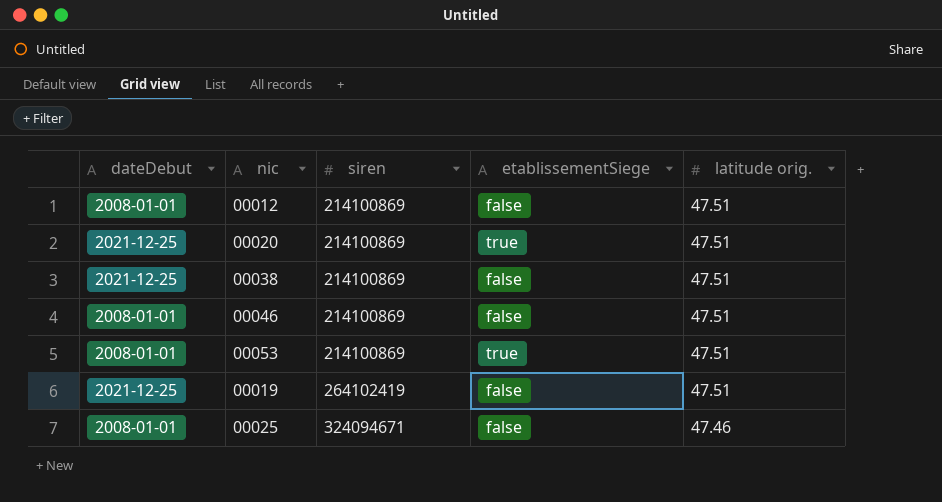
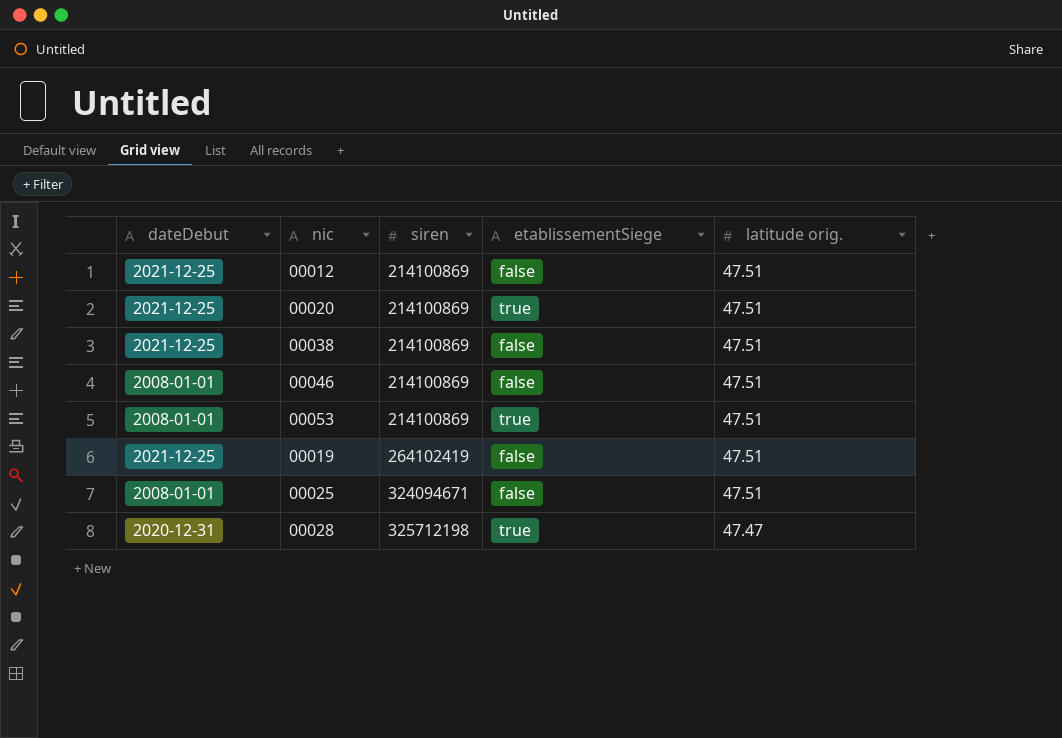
00012 | dateDebut: 2008-01-01 -> 2021-12-25
00025 | latitude orig.: 47.46 -> 47.51
row 00028: none -> 2020-12-31 | 325712198 | true | 47.47

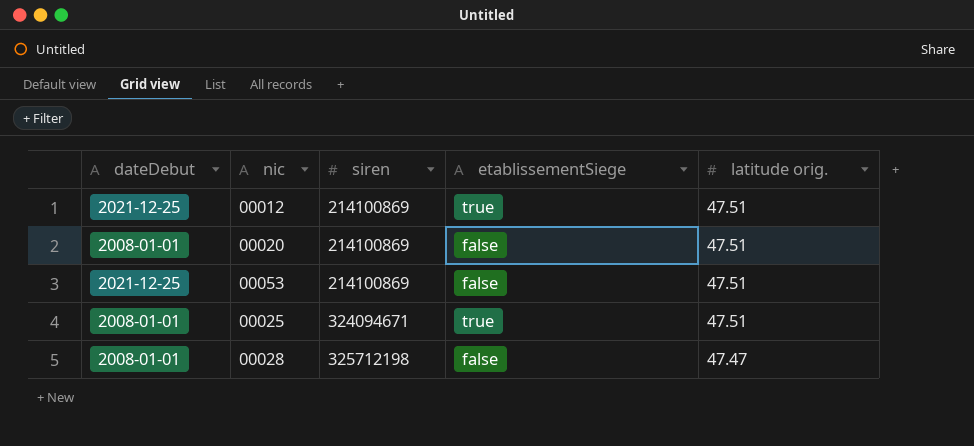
row 00038: 2021-12-25 | 214100869 | false | 47.51 -> none
row 00046: 2008-01-01 | 214100869 | false | 47.51 -> none
row 00019: 2021-12-25 | 264102419 | false | 47.51 -> none
00012 | etablissementSiege: false -> true
00020 | dateDebut: 2021-12-25 -> 2008-01-01
00020 | etablissementSiege: true -> false
00053 | dateDebut: 2008-01-01 -> 2021-12-25
00053 | etablissementSiege: true -> false
00025 | etablissementSiege: false -> true
00028 | dateDebut: 2020-12-31 -> 2008-01-01
00028 | etablissementSiege: true -> false

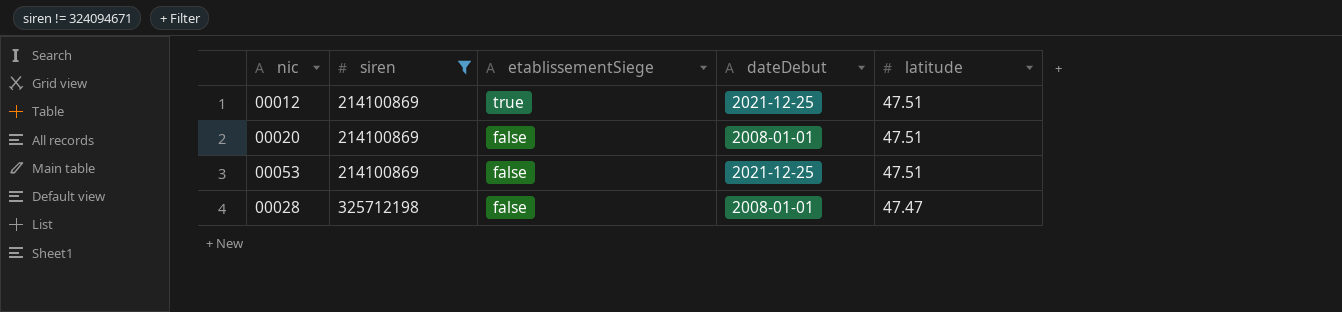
filter: none -> siren != 324094671
column dateDebut | position: 1 -> 4
column name: latitude orig. -> latitude

